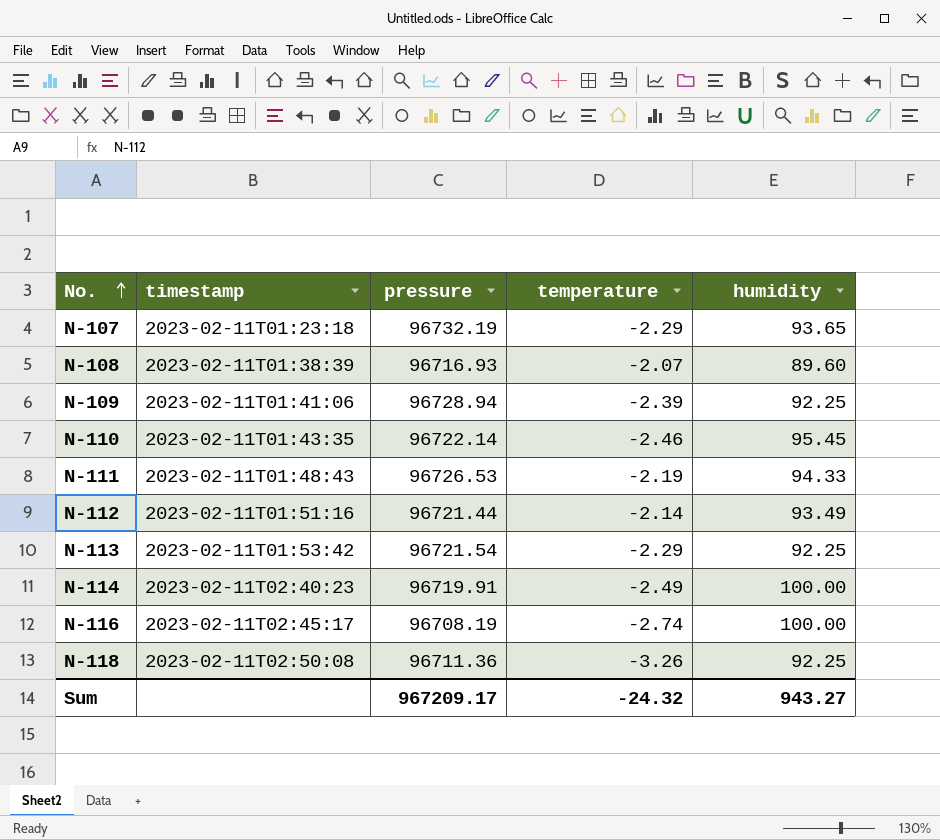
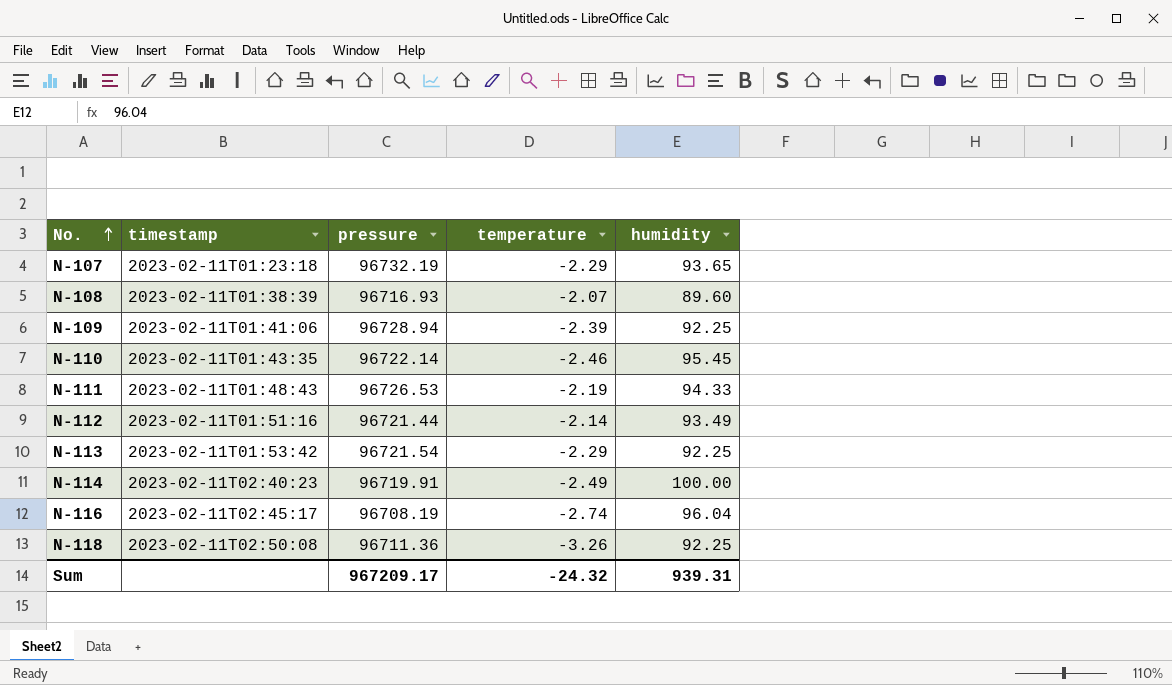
N-116 | humidity: 100.00 -> 96.04
Sum | humidity: 943.27 -> 939.31

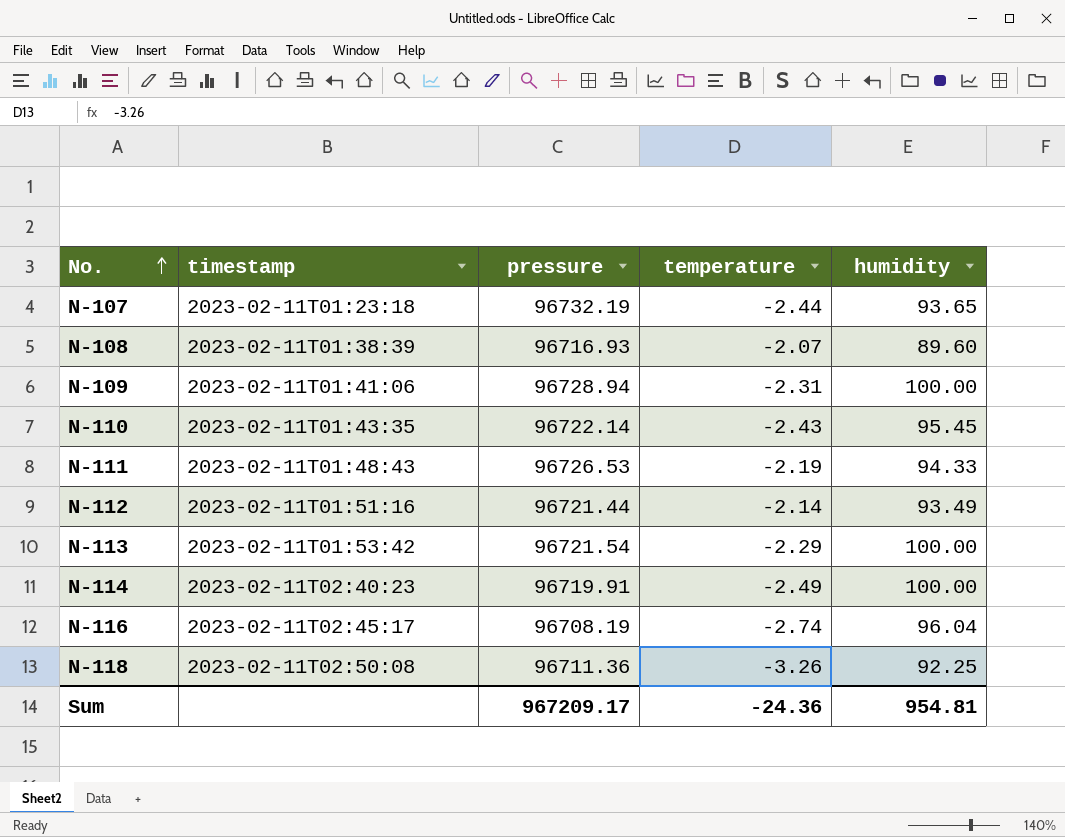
N-107 | temperature: -2.29 -> -2.44
N-109 | temperature: -2.39 -> -2.31
N-109 | humidity: 92.25 -> 100.00
N-110 | temperature: -2.46 -> -2.43
N-113 | humidity: 92.25 -> 100.00
Sum | temperature: -24.32 -> -24.36
Sum | humidity: 939.31 -> 954.81

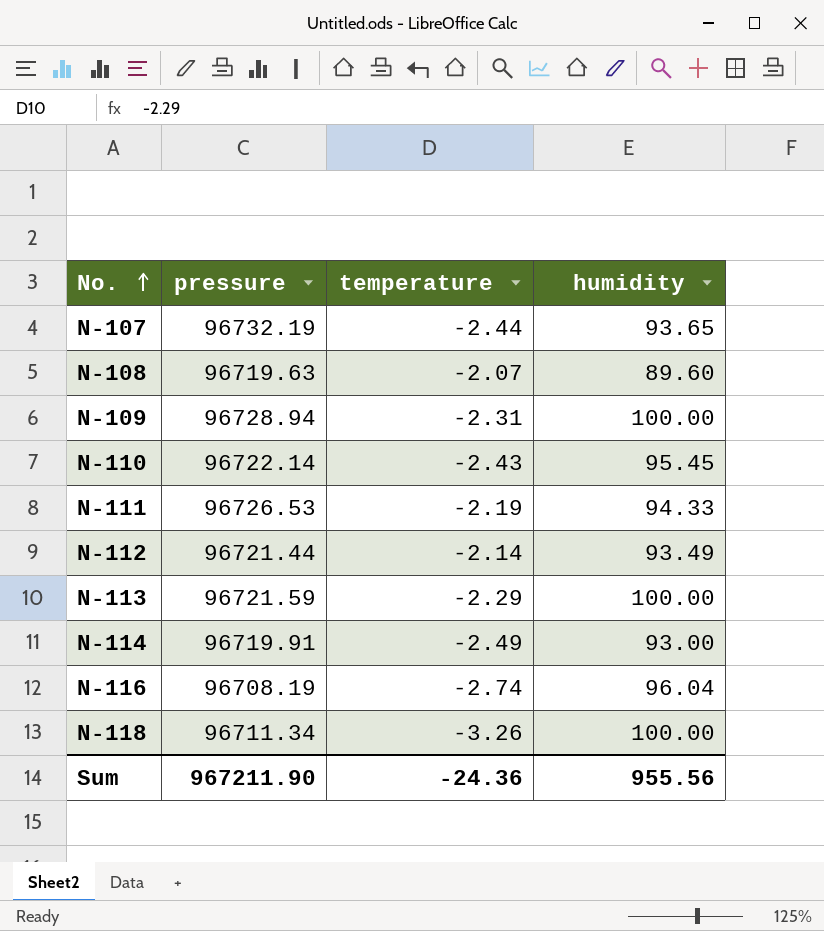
column timestamp | position: 2 -> none
N-108 | pressure: 96716.93 -> 96719.63
N-113 | pressure: 96721.54 -> 96721.59
N-114 | humidity: 100.00 -> 93.00
N-118 | pressure: 96711.36 -> 96711.34
N-118 | humidity: 92.25 -> 100.00
Sum | pressure: 967209.17 -> 967211.90
Sum | humidity: 954.81 -> 955.56

